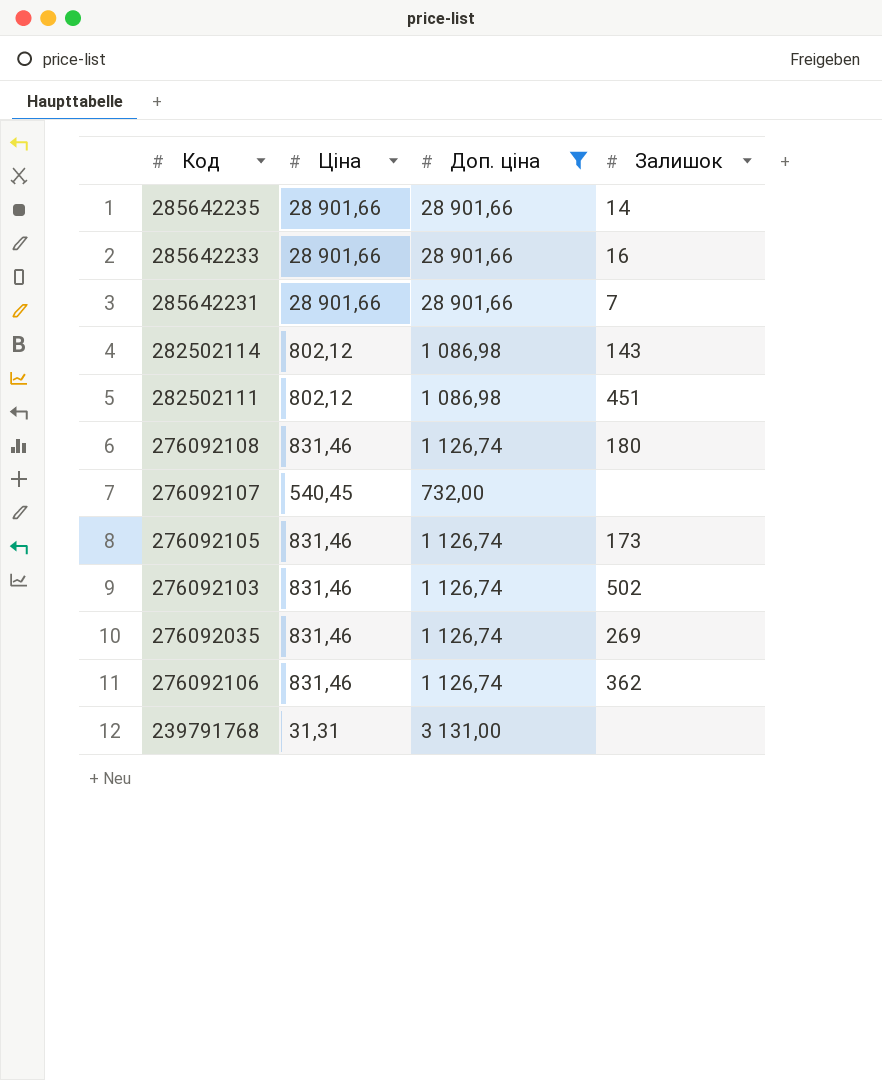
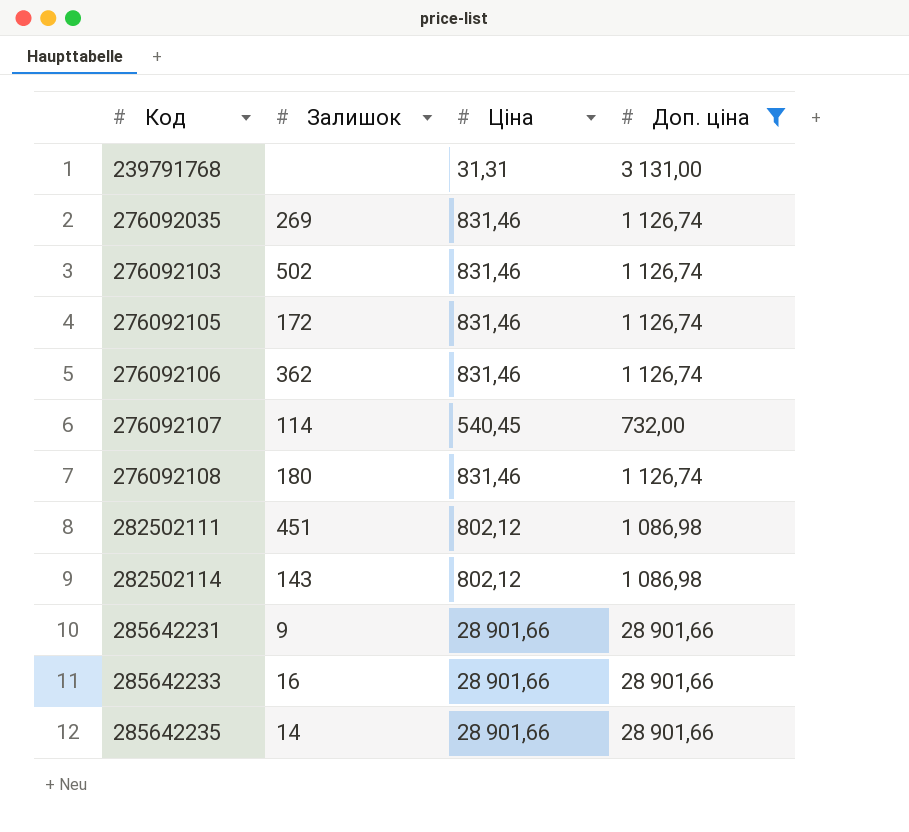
row order: none -> Код ascending
column Залишок | position: 4 -> 2
276092105 | Залишок: 173 -> 172
276092107 | Залишок: none -> 114
285642231 | Залишок: 7 -> 9

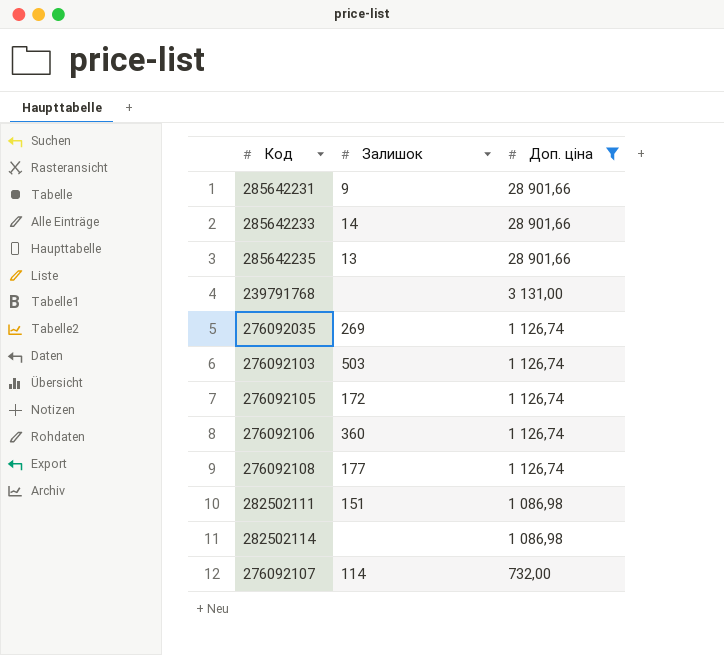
row order: Код ascending -> Доп. ціна descending
column Ціна | position: 3 -> none
285642233 | Залишок: 16 -> 14
285642235 | Залишок: 14 -> 13
276092103 | Залишок: 502 -> 503
276092106 | Залишок: 362 -> 360
276092108 | Залишок: 180 -> 177
282502111 | Залишок: 451 -> 151
282502114 | Залишок: 143 -> none

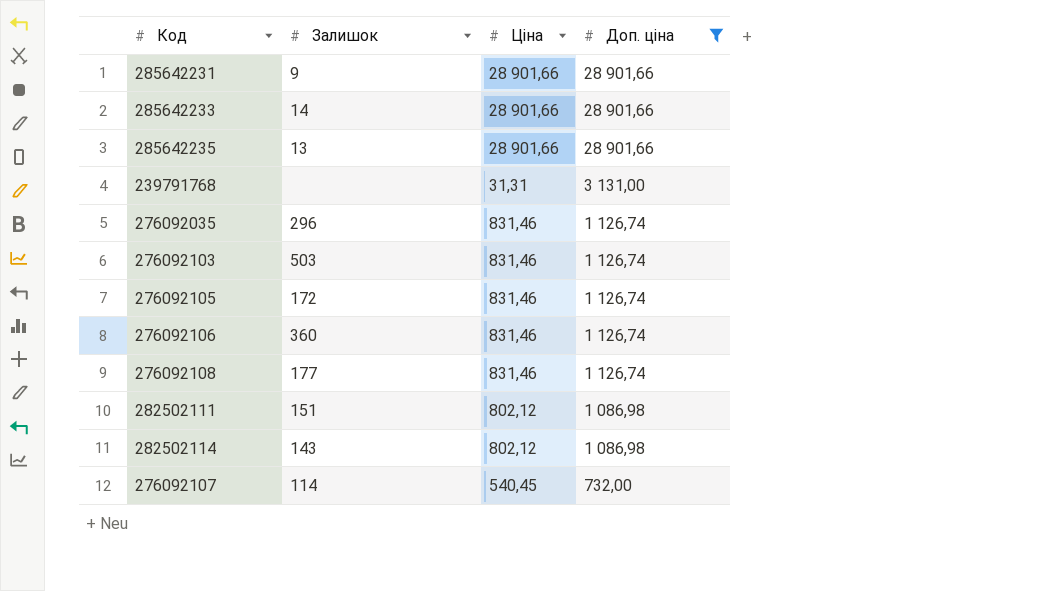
column Ціна | position: none -> 3
276092035 | Залишок: 269 -> 296
282502114 | Залишок: none -> 143

